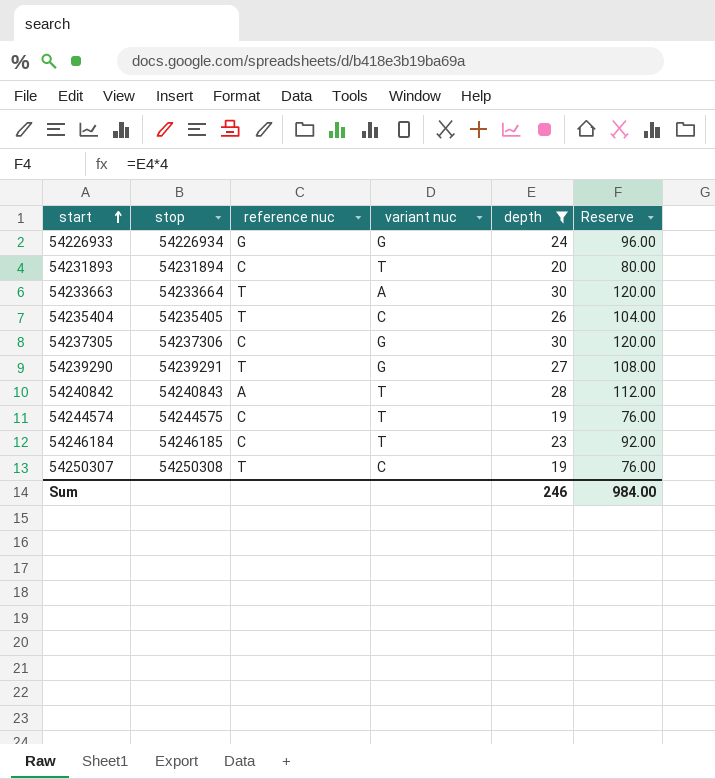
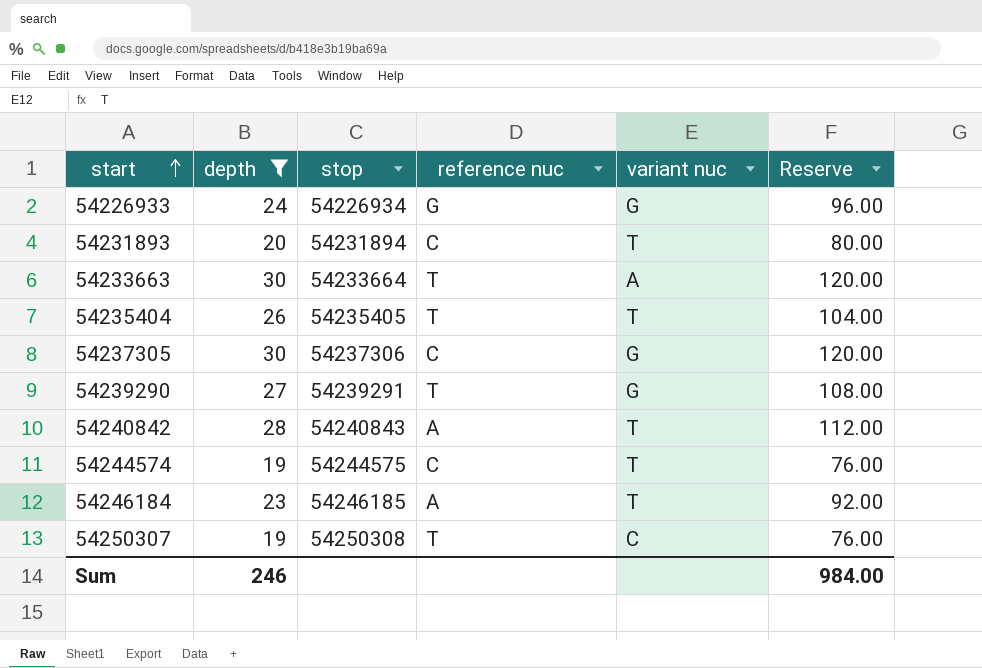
column depth | position: 5 -> 2
54235404 | variant nuc: C -> T
54246184 | reference nuc: C -> A

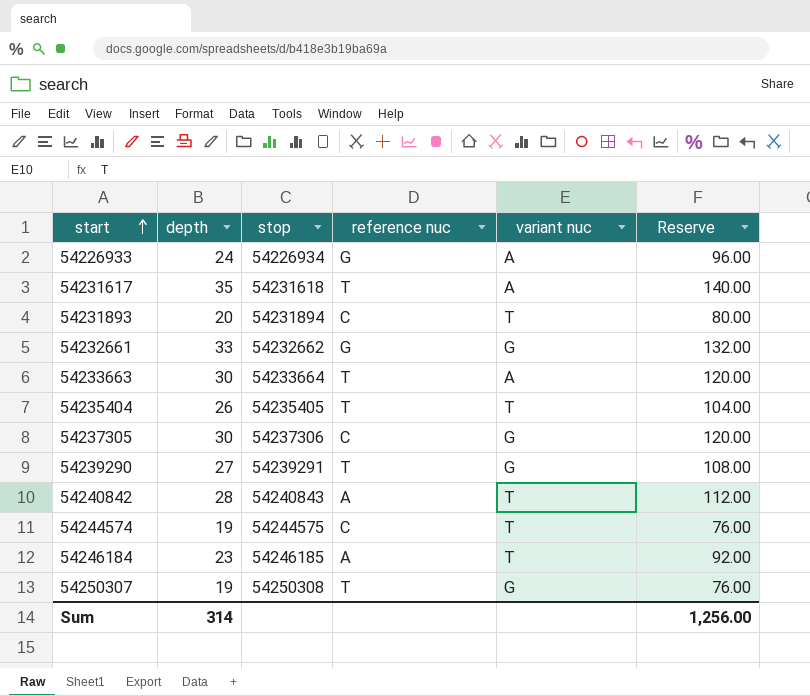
filter: depth <= 30 -> none
54226933 | variant nuc: G -> A
54250307 | variant nuc: C -> G
Sum | depth: 246 -> 314
Sum | Reserve: 984.00 -> 1,256.00

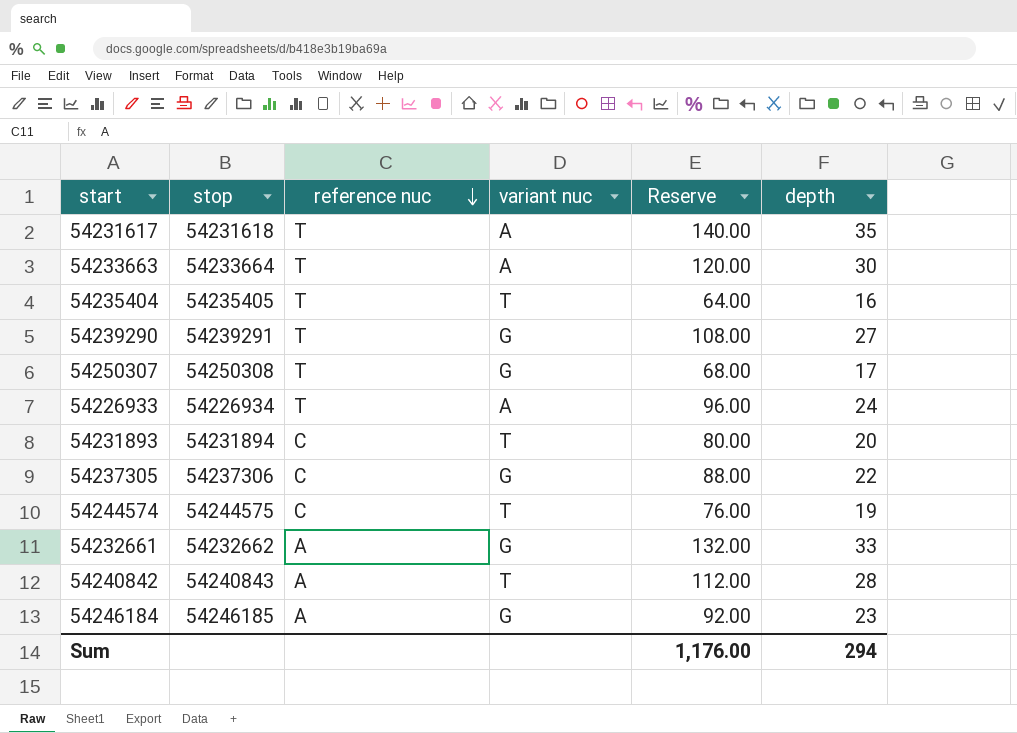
row order: start ascending -> reference nuc descending
column depth | position: 2 -> 6
54235404 | Reserve: 104.00 -> 64.00
54235404 | depth: 26 -> 16
54250307 | Reserve: 76.00 -> 68.00
54250307 | depth: 19 -> 17
54226933 | reference nuc: G -> T
54237305 | Reserve: 120.00 -> 88.00
54237305 | depth: 30 -> 22
54232661 | reference nuc: G -> A
54246184 | variant nuc: T -> G
Sum | Reserve: 1,256.00 -> 1,176.00
Sum | depth: 314 -> 294

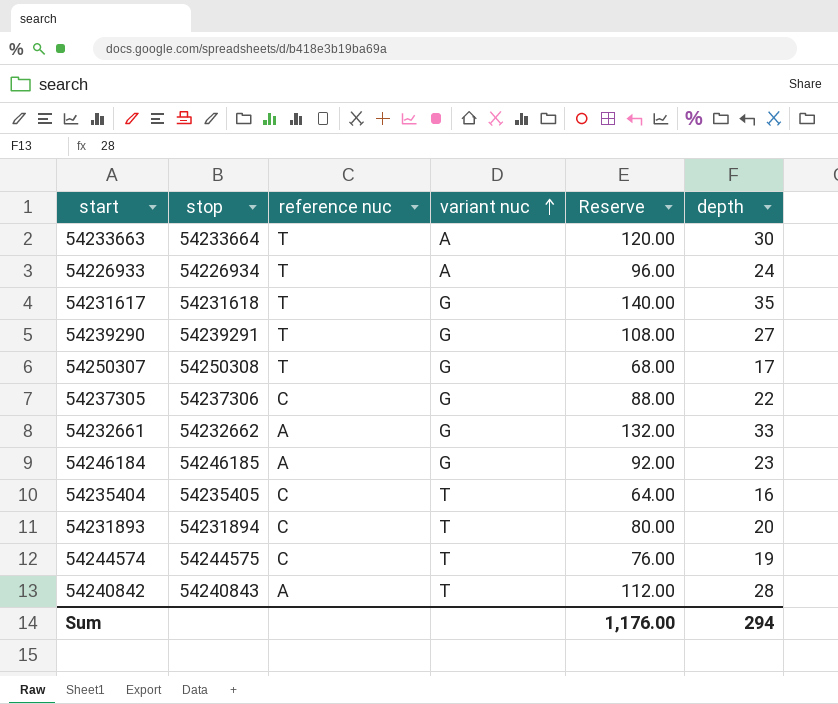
row order: reference nuc descending -> variant nuc ascending
54231617 | variant nuc: A -> G
54235404 | reference nuc: T -> C

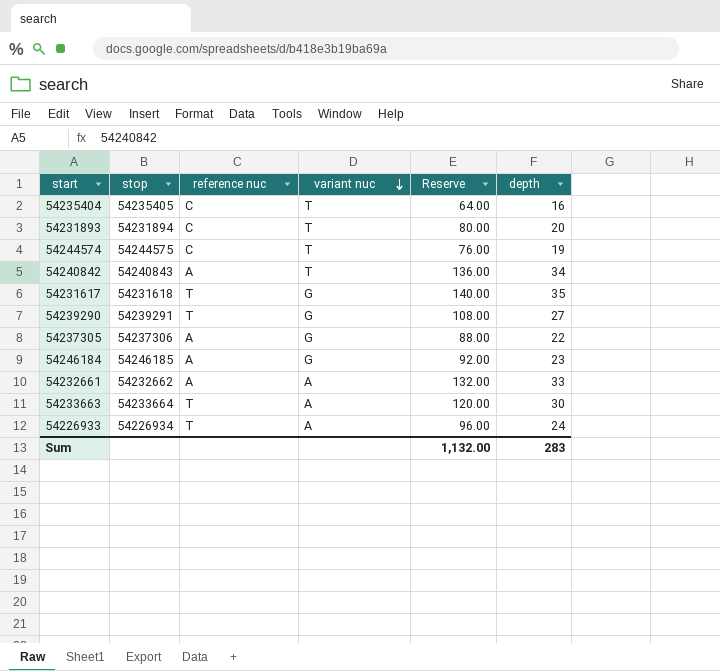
row order: variant nuc ascending -> variant nuc descending
row 54250307: 54250308 | T | G | 68.00 | 17 -> none
54240842 | Reserve: 112.00 -> 136.00
54240842 | depth: 28 -> 34
54237305 | reference nuc: C -> A
54232661 | variant nuc: G -> A
Sum | Reserve: 1,176.00 -> 1,132.00
Sum | depth: 294 -> 283

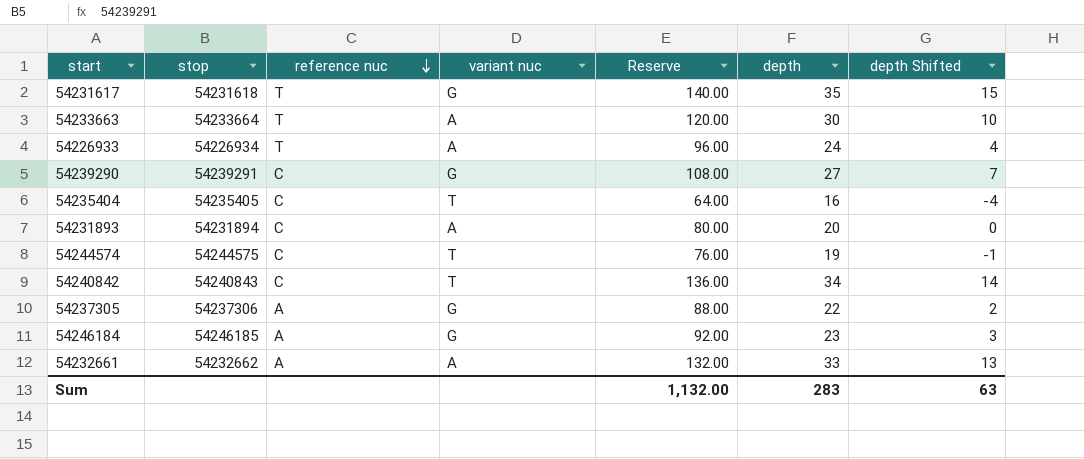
row order: variant nuc descending -> reference nuc descending
column depth Shifted | formula: none -> [depth] - 20
54239290 | reference nuc: T -> C
54231893 | variant nuc: T -> A
54240842 | reference nuc: A -> C

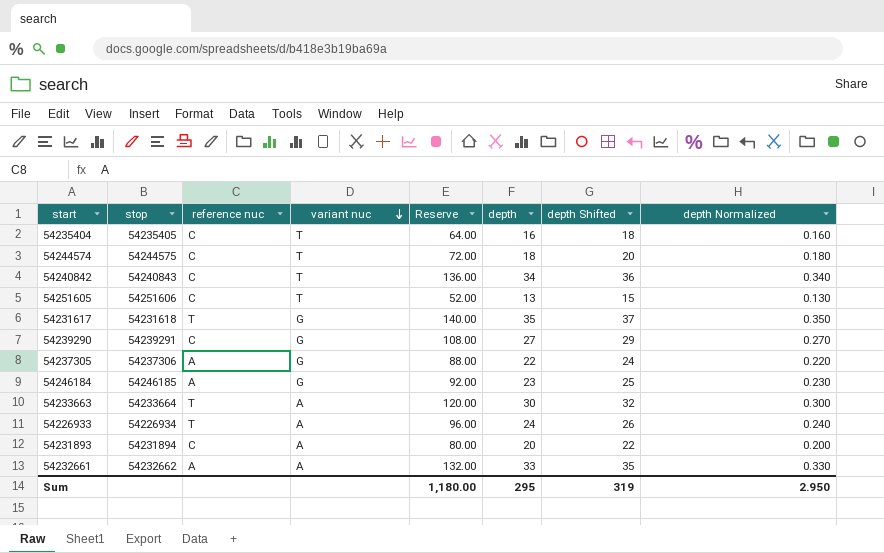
row order: reference nuc descending -> variant nuc descending
column depth Shifted | formula: [depth] - 20 -> [depth] + 2
column depth Normalized | formula: none -> [depth] * 0.01
54244574 | Reserve: 76.00 -> 72.00
54244574 | depth: 19 -> 18
row 54251605: none -> 54251606 | C | T | 52.00 | 13 | 15 | 0.130
Sum | Reserve: 1,132.00 -> 1,180.00
Sum | depth: 283 -> 295
Sum | depth Shifted: 63 -> 319

